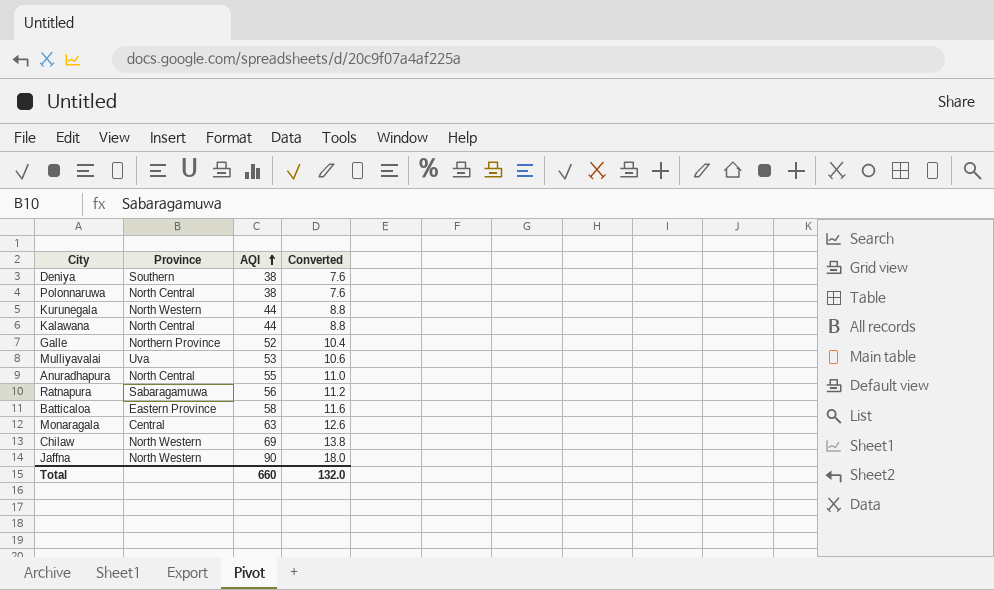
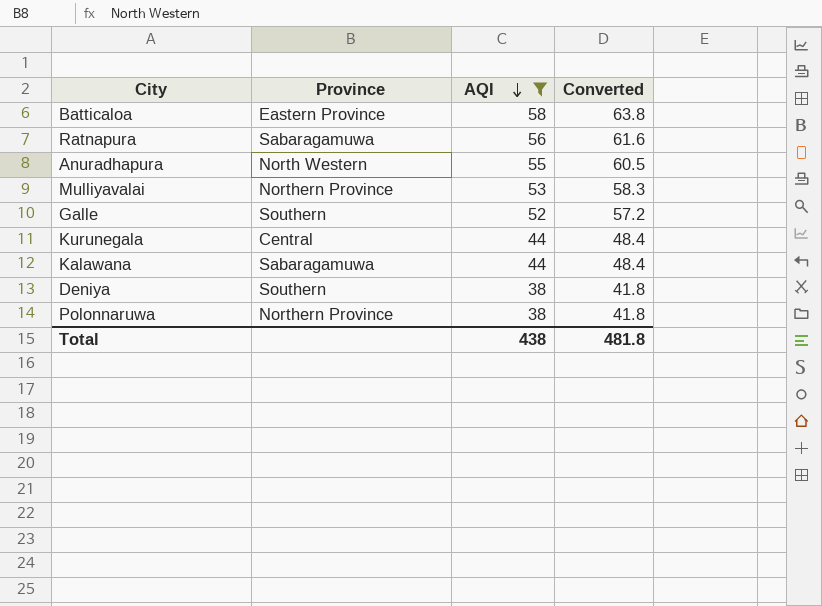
filter: none -> AQI <= 58
row order: AQI ascending -> AQI descending
column Converted | formula: [AQI] * 0.2 -> [AQI] * 1.1
Anuradhapura | Province: North Central -> North Western
Mulliyavalai | Province: Uva -> Northern Province
Galle | Province: Northern Province -> Southern
Kurunegala | Province: North Western -> Central
Kalawana | Province: North Central -> Sabaragamuwa
Polonnaruwa | Province: North Central -> Northern Province
Total | AQI: 660 -> 438
Total | Converted: 132.0 -> 481.8

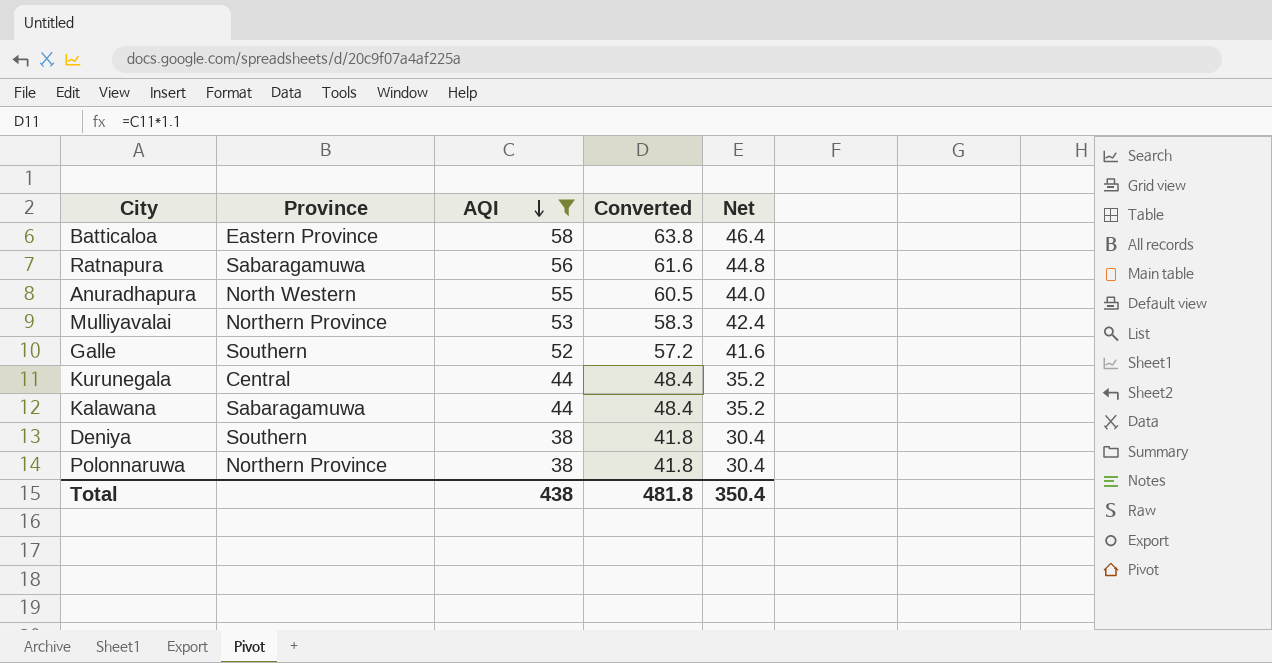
column Net | formula: none -> [AQI] * 0.8

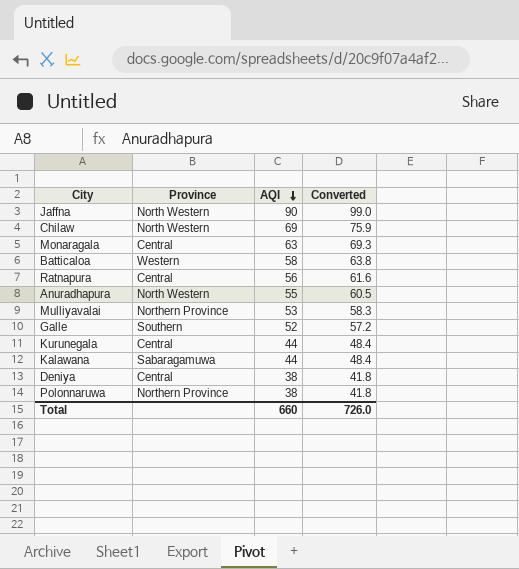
filter: AQI <= 58 -> none
column Net | formula: [AQI] * 0.8 -> none
Batticaloa | Province: Eastern Province -> Western
Ratnapura | Province: Sabaragamuwa -> Central
Deniya | Province: Southern -> Central
Total | AQI: 438 -> 660
Total | Converted: 481.8 -> 726.0

